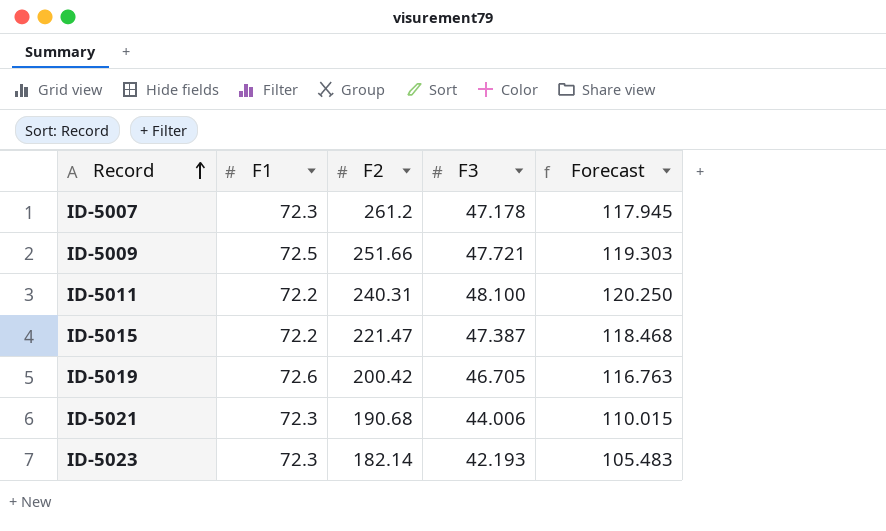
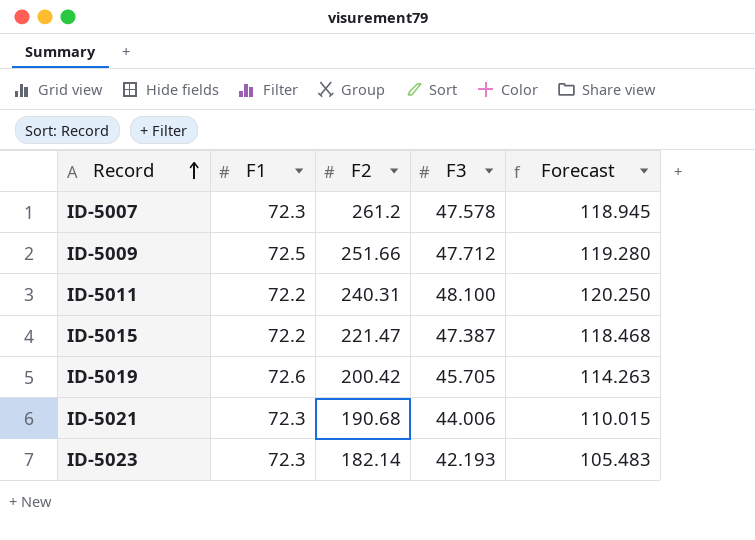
ID-5007 | F3: 47.178 -> 47.578
ID-5007 | Forecast: 117.945 -> 118.945
ID-5009 | F3: 47.721 -> 47.712
ID-5009 | Forecast: 119.303 -> 119.280
ID-5019 | F3: 46.705 -> 45.705
ID-5019 | Forecast: 116.763 -> 114.263

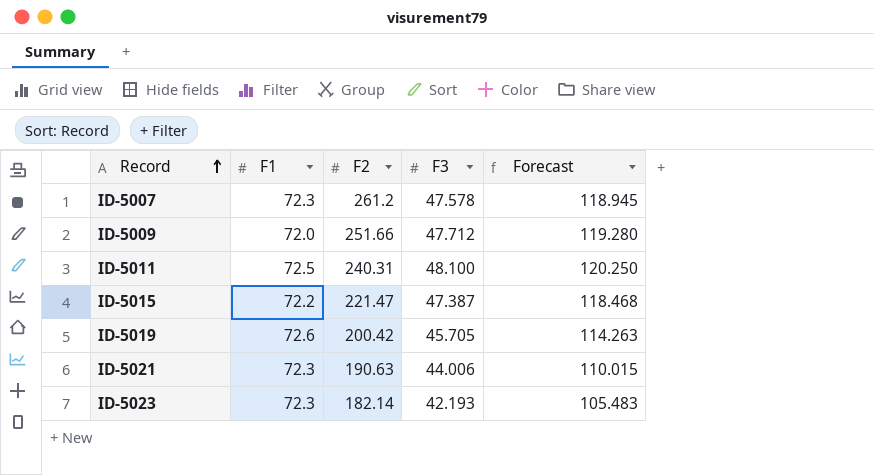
ID-5009 | F1: 72.5 -> 72.0
ID-5011 | F1: 72.2 -> 72.5
ID-5021 | F2: 190.68 -> 190.63

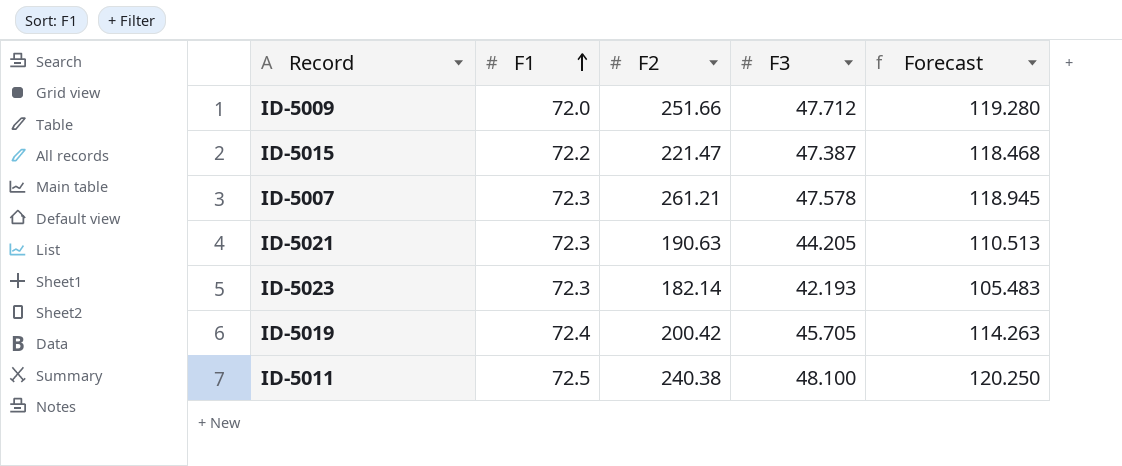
row order: Record ascending -> F1 ascending
ID-5007 | F2: 261.2 -> 261.21
ID-5021 | F3: 44.006 -> 44.205
ID-5021 | Forecast: 110.015 -> 110.513
ID-5019 | F1: 72.6 -> 72.4
ID-5011 | F2: 240.31 -> 240.38

